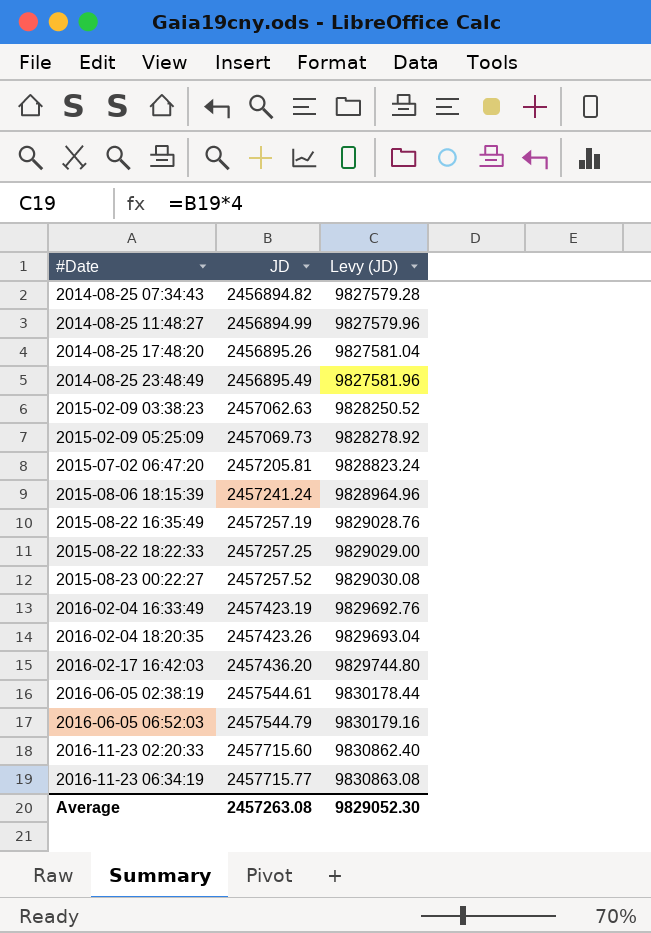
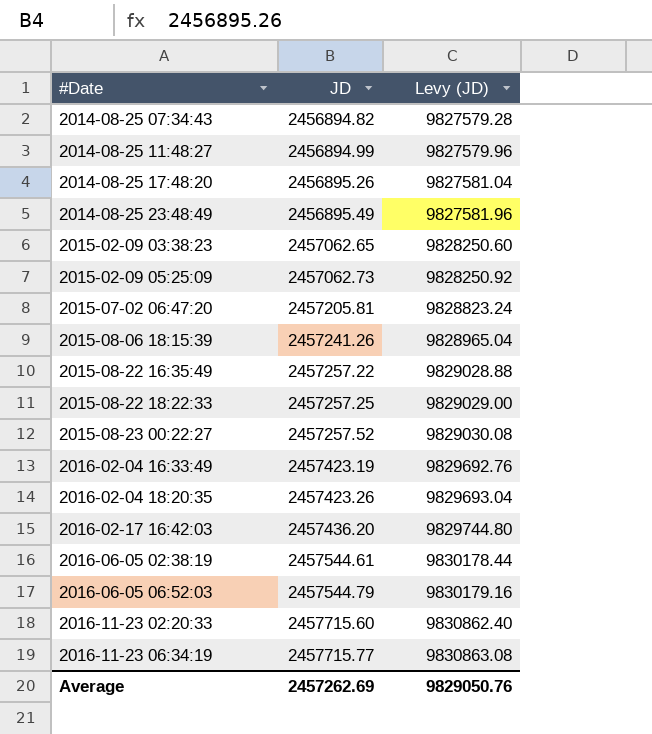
2015-02-09 03:38:23 | JD: 2457062.63 -> 2457062.65
2015-02-09 03:38:23 | Levy (JD): 9828250.52 -> 9828250.60
2015-02-09 05:25:09 | JD: 2457069.73 -> 2457062.73
2015-02-09 05:25:09 | Levy (JD): 9828278.92 -> 9828250.92
2015-08-06 18:15:39 | JD: 2457241.24 -> 2457241.26
2015-08-06 18:15:39 | Levy (JD): 9828964.96 -> 9828965.04
2015-08-22 16:35:49 | JD: 2457257.19 -> 2457257.22
2015-08-22 16:35:49 | Levy (JD): 9829028.76 -> 9829028.88
Average | JD: 2457263.08 -> 2457262.69
Average | Levy (JD): 9829052.30 -> 9829050.76

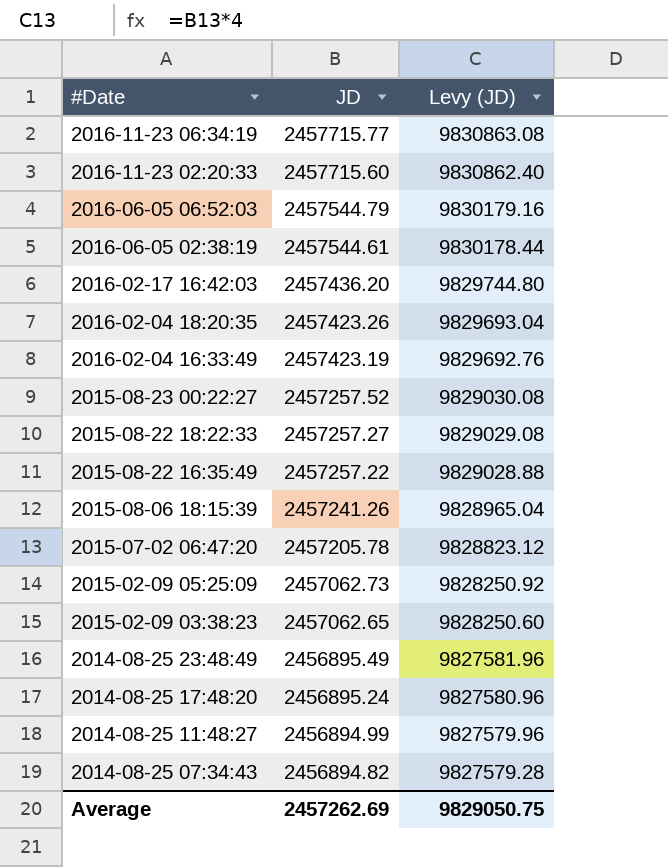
row order: #Date ascending -> #Date descending
2015-08-22 18:22:33 | JD: 2457257.25 -> 2457257.27
2015-08-22 18:22:33 | Levy (JD): 9829029.00 -> 9829029.08
2015-07-02 06:47:20 | JD: 2457205.81 -> 2457205.78
2015-07-02 06:47:20 | Levy (JD): 9828823.24 -> 9828823.12
2014-08-25 17:48:20 | JD: 2456895.26 -> 2456895.24
2014-08-25 17:48:20 | Levy (JD): 9827581.04 -> 9827580.96
Average | Levy (JD): 9829050.76 -> 9829050.75

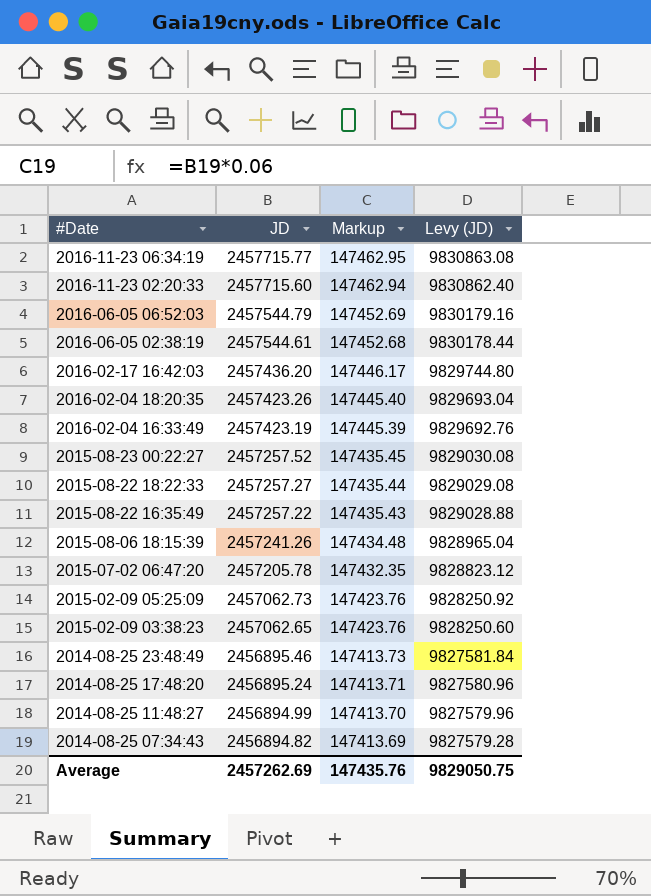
column Markup | formula: none -> [JD] * 0.06
2014-08-25 23:48:49 | JD: 2456895.49 -> 2456895.46
2014-08-25 23:48:49 | Levy (JD): 9827581.96 -> 9827581.84

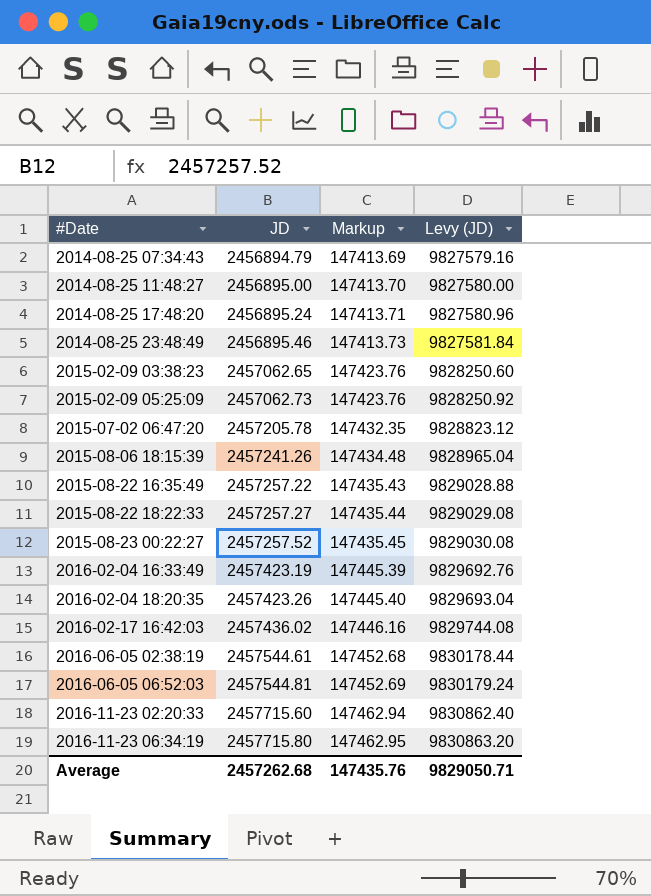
row order: #Date descending -> #Date ascending
2014-08-25 07:34:43 | JD: 2456894.82 -> 2456894.79
2014-08-25 07:34:43 | Levy (JD): 9827579.28 -> 9827579.16
2014-08-25 11:48:27 | JD: 2456894.99 -> 2456895.00
2014-08-25 11:48:27 | Levy (JD): 9827579.96 -> 9827580.00
2016-02-17 16:42:03 | JD: 2457436.20 -> 2457436.02
2016-02-17 16:42:03 | Markup: 147446.17 -> 147446.16
2016-02-17 16:42:03 | Levy (JD): 9829744.80 -> 9829744.08
2016-06-05 06:52:03 | JD: 2457544.79 -> 2457544.81
2016-06-05 06:52:03 | Levy (JD): 9830179.16 -> 9830179.24
2016-11-23 06:34:19 | JD: 2457715.77 -> 2457715.80
2016-11-23 06:34:19 | Levy (JD): 9830863.08 -> 9830863.20
Average | JD: 2457262.69 -> 2457262.68
Average | Levy (JD): 9829050.75 -> 9829050.71

